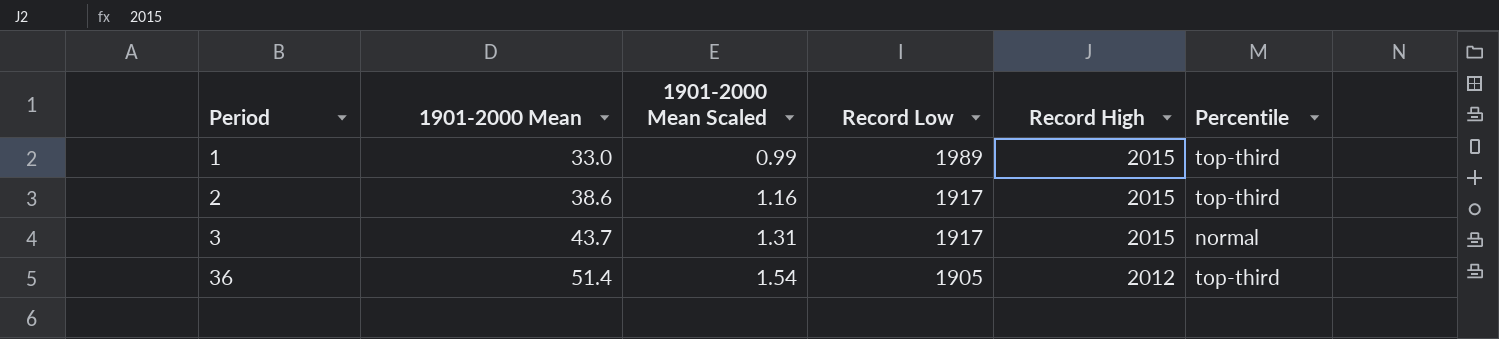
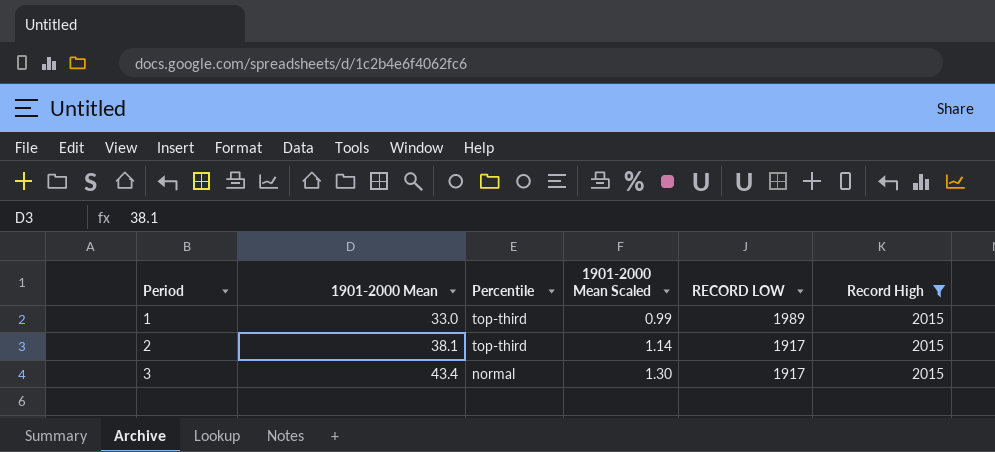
filter: none -> Record High = 2015
column Percentile | position: 6 -> 3
column name: Record Low -> RECORD LOW
2 | 1901-2000 Mean: 38.6 -> 38.1
2 | 1901-2000 Mean Scaled: 1.16 -> 1.14
3 | 1901-2000 Mean: 43.7 -> 43.4
3 | 1901-2000 Mean Scaled: 1.31 -> 1.30

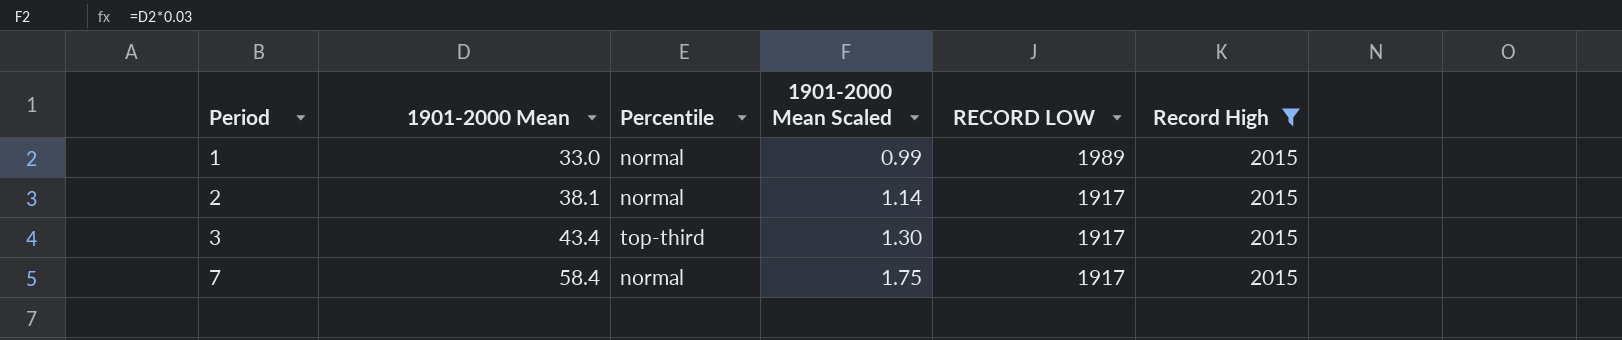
1 | Percentile: top-third -> normal
2 | Percentile: top-third -> normal
3 | Percentile: normal -> top-third
row 7: none -> 58.4 | normal | 1.75 | 1917 | 2015

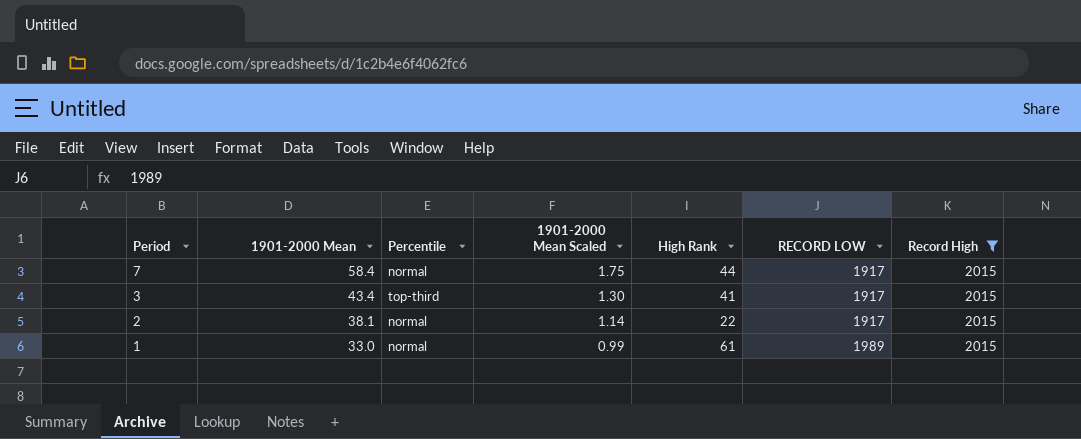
row order: Period ascending -> Period descending
column High Rank | position: none -> 5

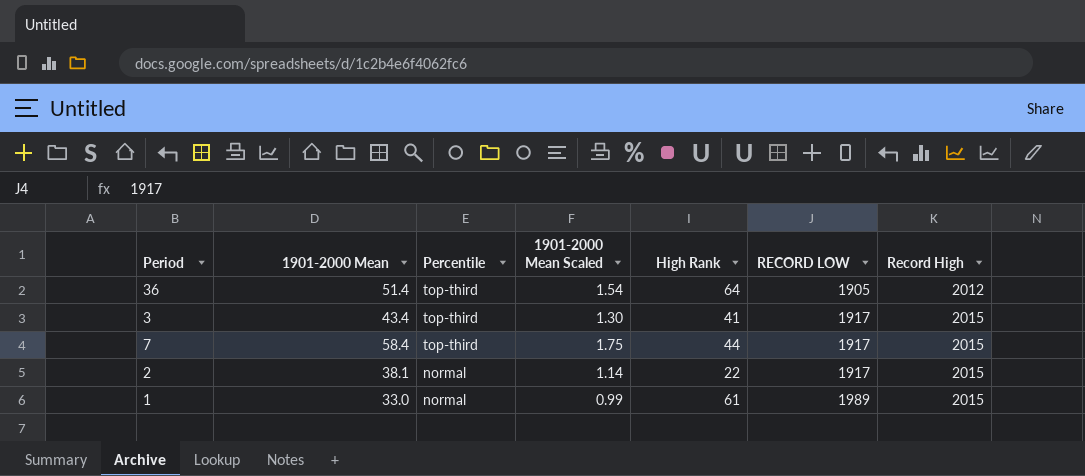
filter: Record High = 2015 -> none
row order: Period descending -> Percentile descending
7 | Percentile: normal -> top-third

